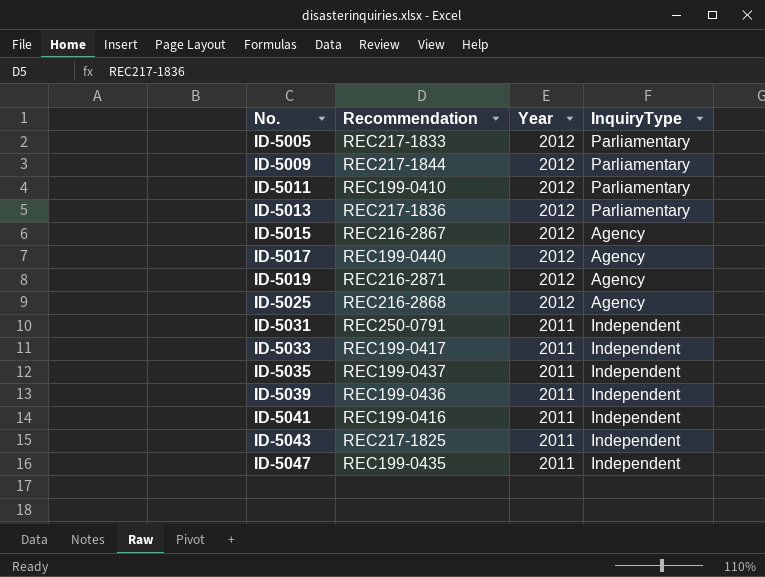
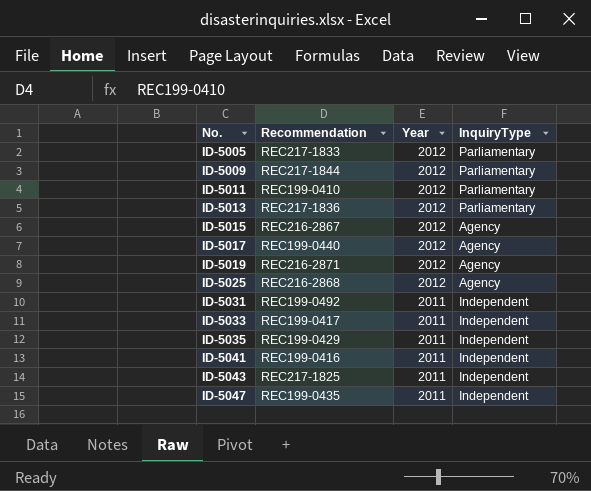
row ID-5039: REC199-0436 | 2011 | Independent -> none
ID-5031 | Recommendation: REC250-0791 -> REC199-0492
ID-5035 | Recommendation: REC199-0437 -> REC199-0429

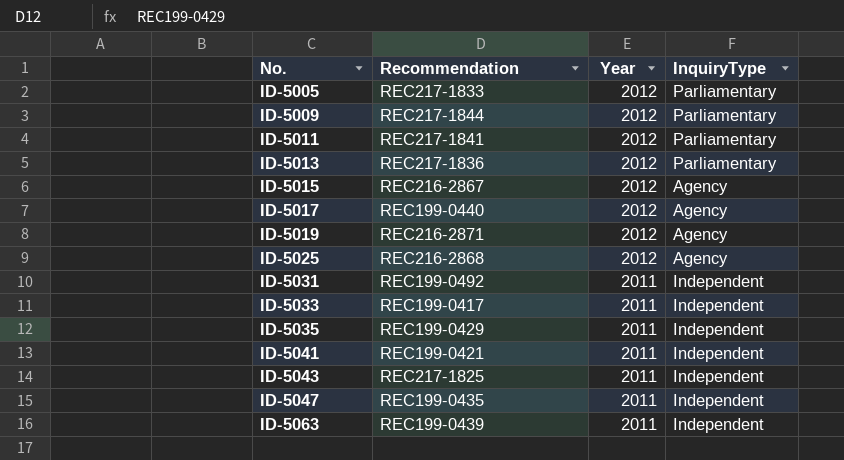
ID-5011 | Recommendation: REC199-0410 -> REC217-1841
ID-5041 | Recommendation: REC199-0416 -> REC199-0421
row ID-5063: none -> REC199-0439 | 2011 | Independent

